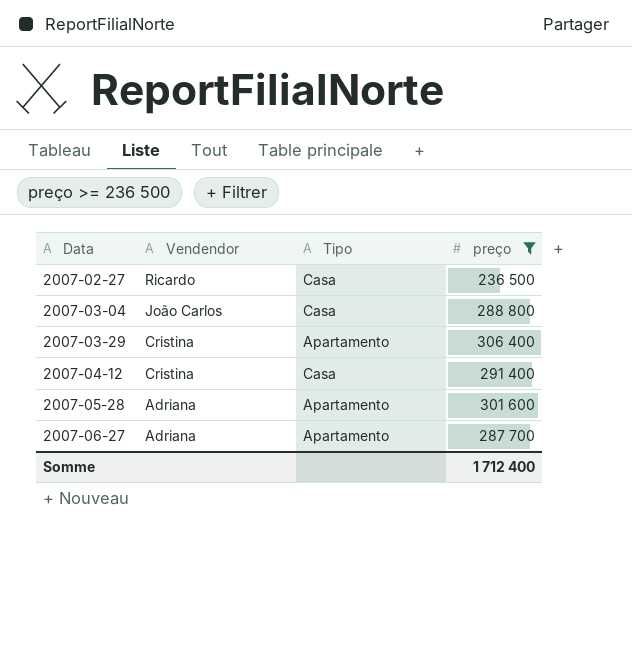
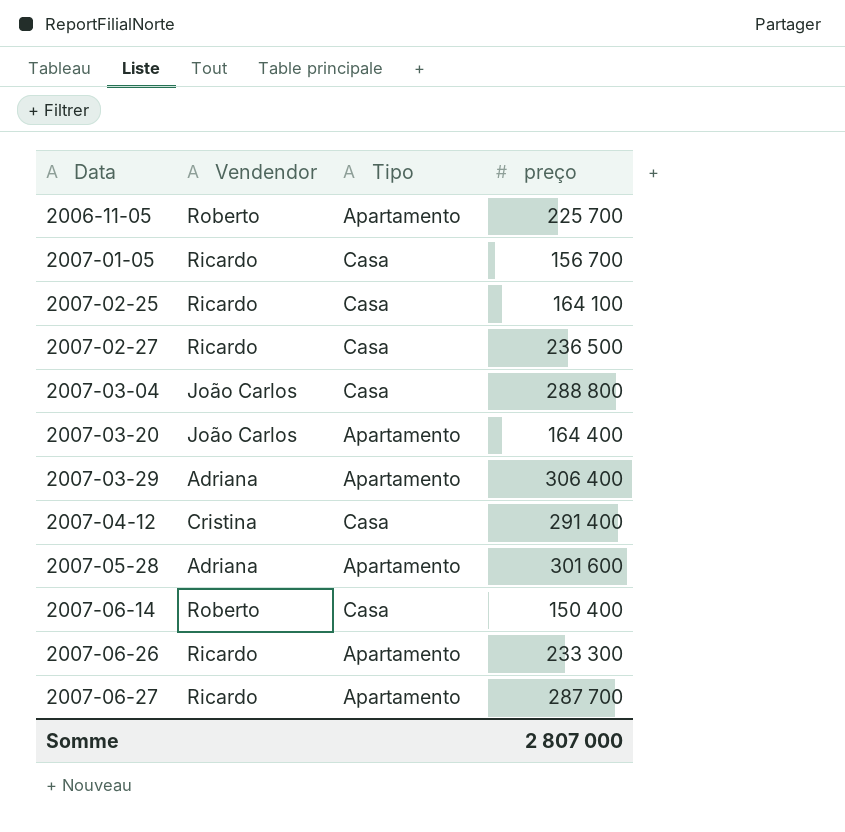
filter: preço >= 236 500 -> none
2007-03-29 | Vendendor: Cristina -> Adriana
2007-06-27 | Vendendor: Adriana -> Ricardo
Somme | preço: 1 712 400 -> 2 807 000

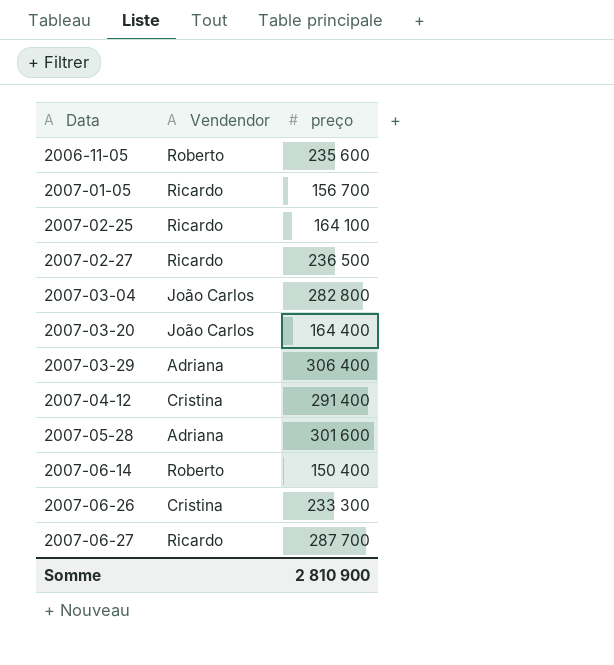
column Tipo | position: 3 -> none
2006-11-05 | preço: 225 700 -> 235 600
2007-03-04 | preço: 288 800 -> 282 800
2007-06-26 | Vendendor: Ricardo -> Cristina
Somme | preço: 2 807 000 -> 2 810 900

